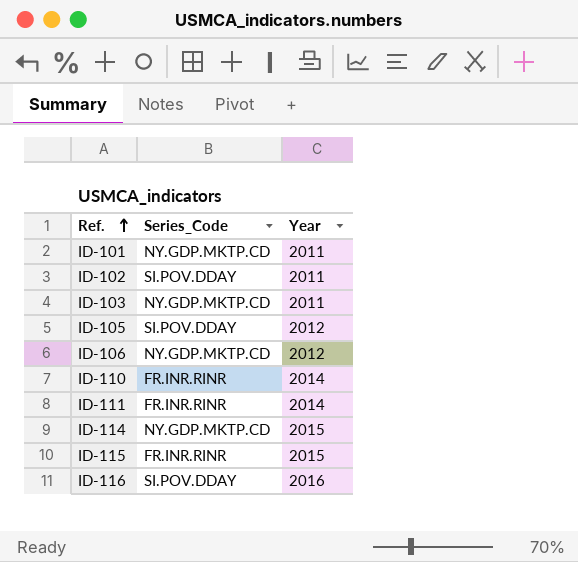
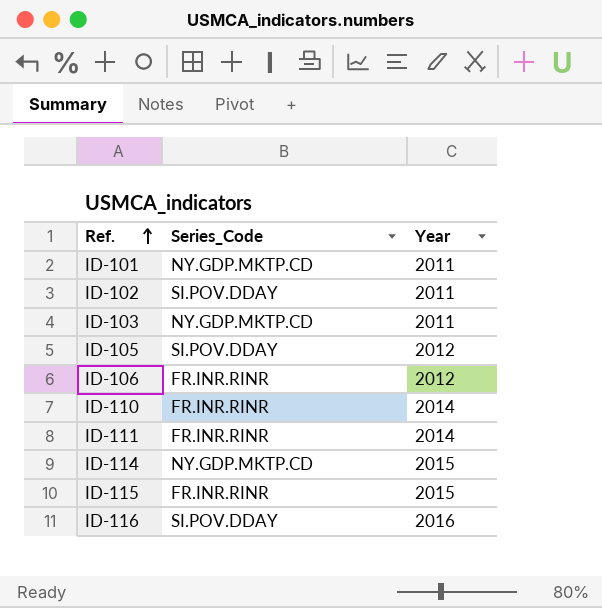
ID-106 | Series_Code: NY.GDP.MKTP.CD -> FR.INR.RINR

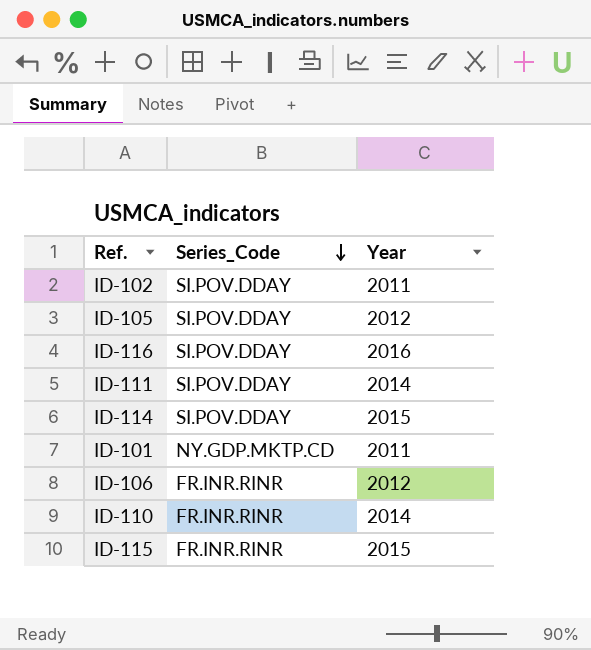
row order: Ref. ascending -> Series_Code descending
row ID-103: NY.GDP.MKTP.CD | 2011 -> none
ID-111 | Series_Code: FR.INR.RINR -> SI.POV.DDAY
ID-114 | Series_Code: NY.GDP.MKTP.CD -> SI.POV.DDAY

